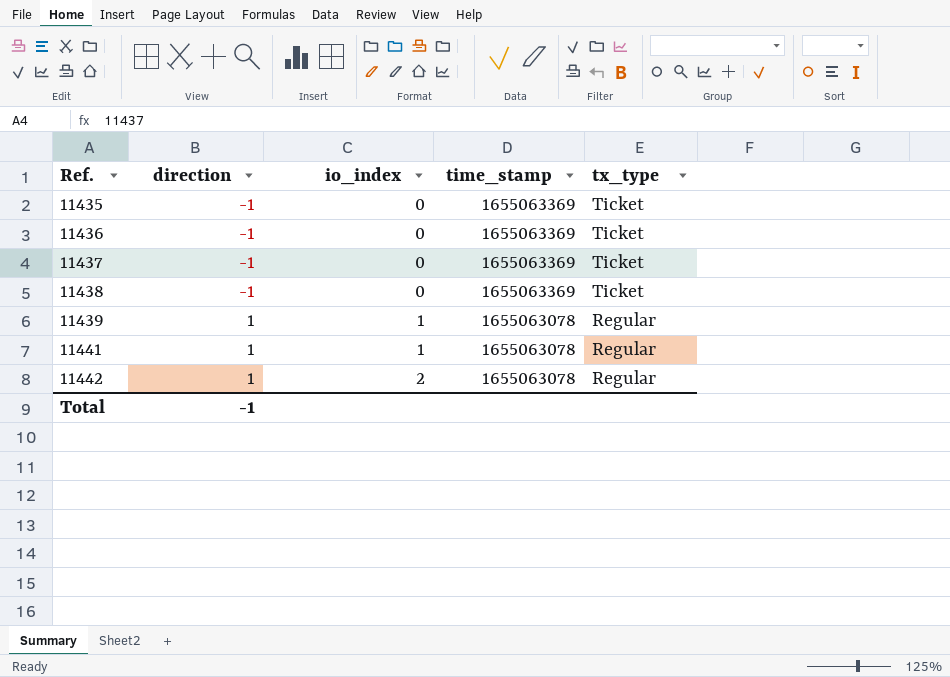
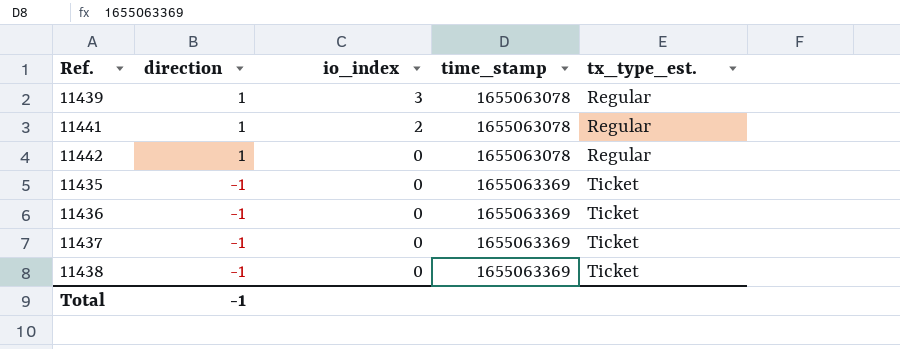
row order: Ref. ascending -> direction descending
column name: tx_type -> tx_type_est.
11439 | io_index: 1 -> 3
11441 | io_index: 1 -> 2
11442 | io_index: 2 -> 0

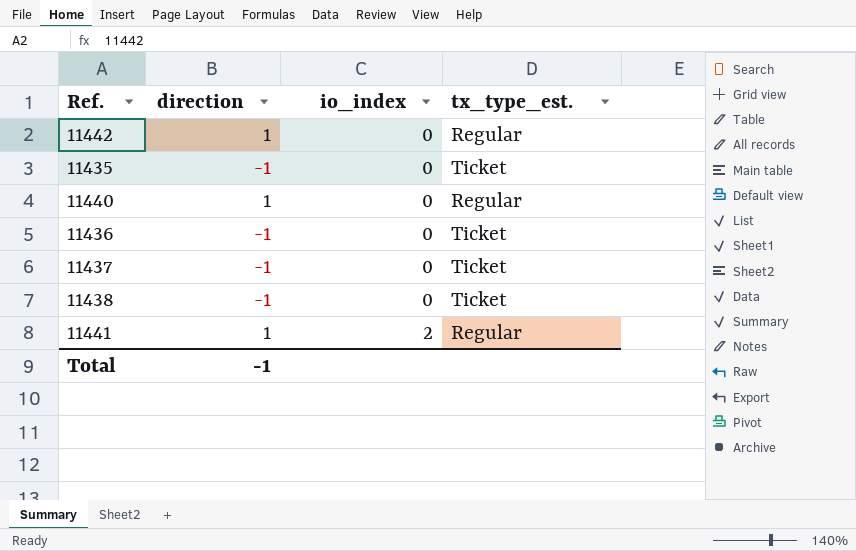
row order: direction descending -> io_index ascending
column time_stamp | position: 4 -> none
row 11439: 1 | 3 | 1655063078 | Regular -> none
row 11440: none -> 1 | 0 | Regular

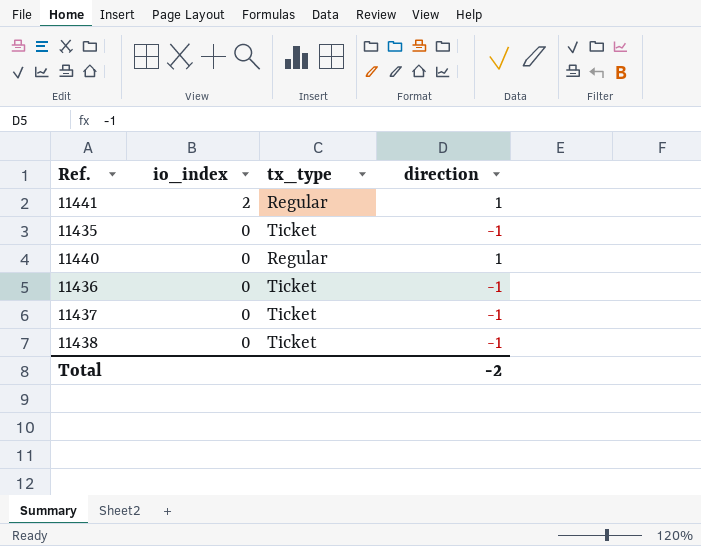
row order: io_index ascending -> io_index descending
column name: tx_type_est. -> tx_type
column direction | position: 2 -> 4
row 11442: 1 | 0 | Regular -> none
Total | direction: -1 -> -2

